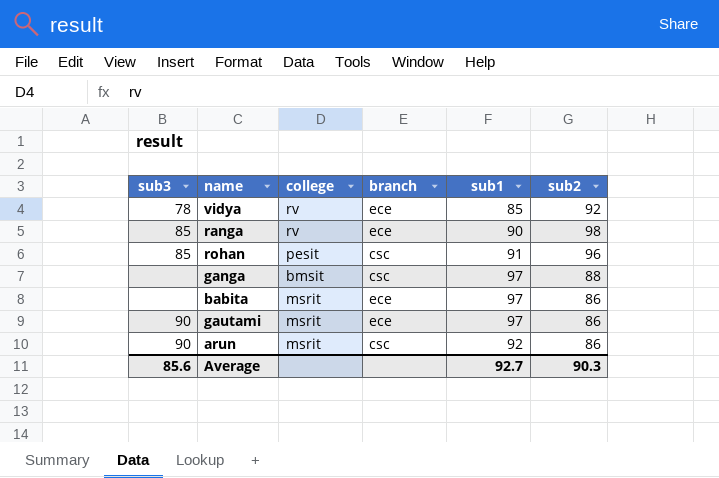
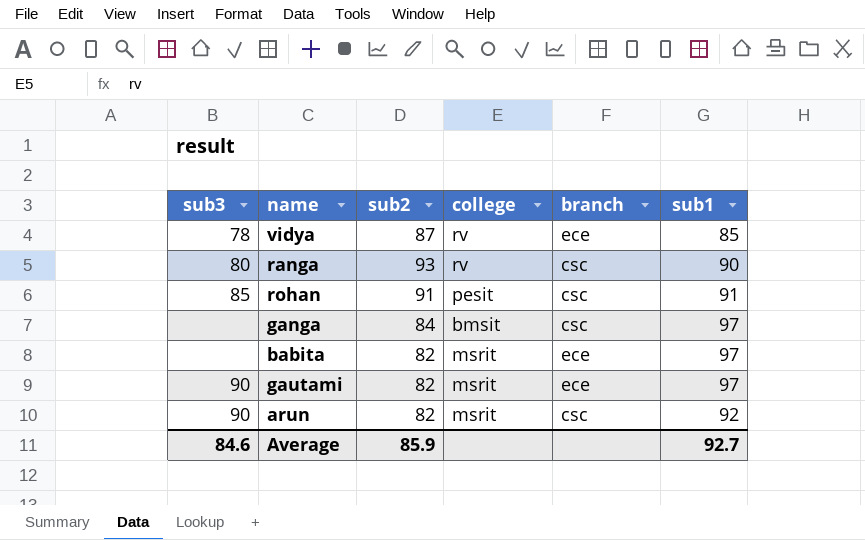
column sub2 | position: 6 -> 3
vidya | sub2: 92 -> 87
ranga | sub3: 85 -> 80
ranga | sub2: 98 -> 93
ranga | branch: ece -> csc
rohan | sub2: 96 -> 91
ganga | sub2: 88 -> 84
babita | sub2: 86 -> 82
gautami | sub2: 86 -> 82
arun | sub2: 86 -> 82
Average | sub3: 85.6 -> 84.6
Average | sub2: 90.3 -> 85.9

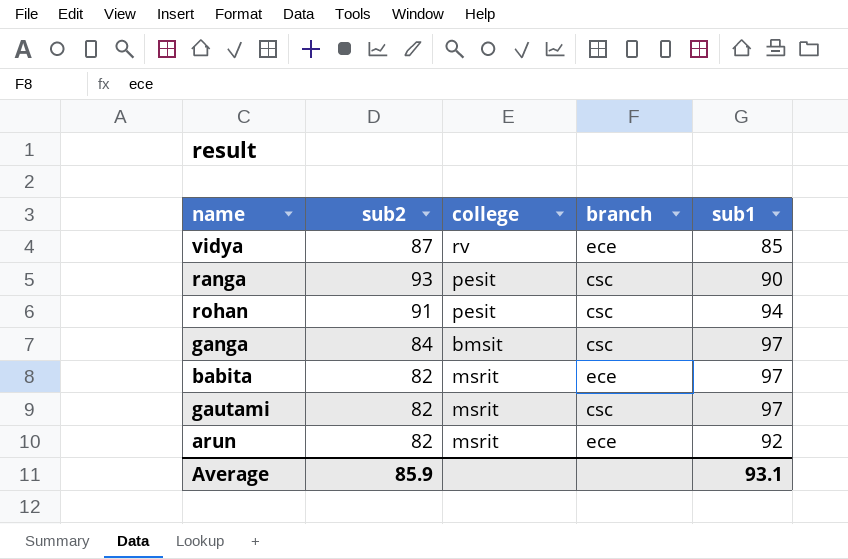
column sub3 | position: 1 -> none
ranga | college: rv -> pesit
rohan | sub1: 91 -> 94
gautami | branch: ece -> csc
arun | branch: csc -> ece
Average | sub1: 92.7 -> 93.1

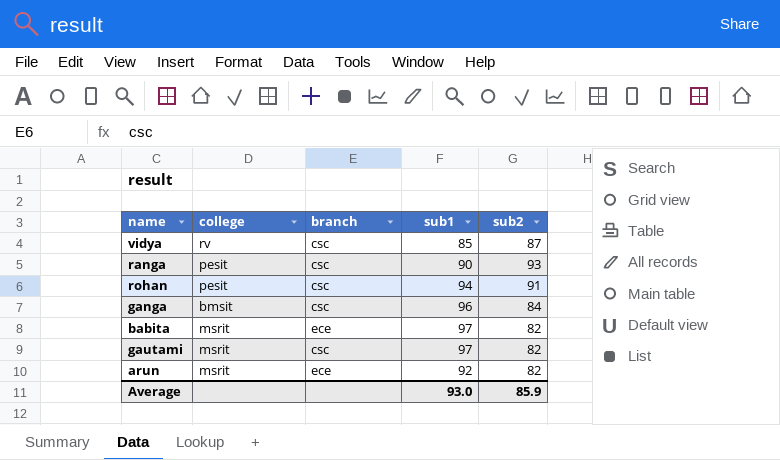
column sub2 | position: 2 -> 5
vidya | branch: ece -> csc
ganga | sub1: 97 -> 96
Average | sub1: 93.1 -> 93.0

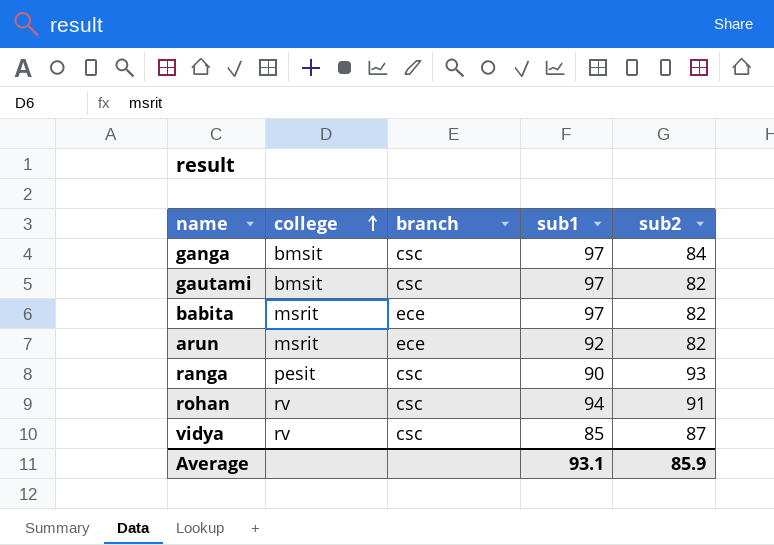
row order: none -> college ascending
ganga | sub1: 96 -> 97
gautami | college: msrit -> bmsit
rohan | college: pesit -> rv
Average | sub1: 93.0 -> 93.1

